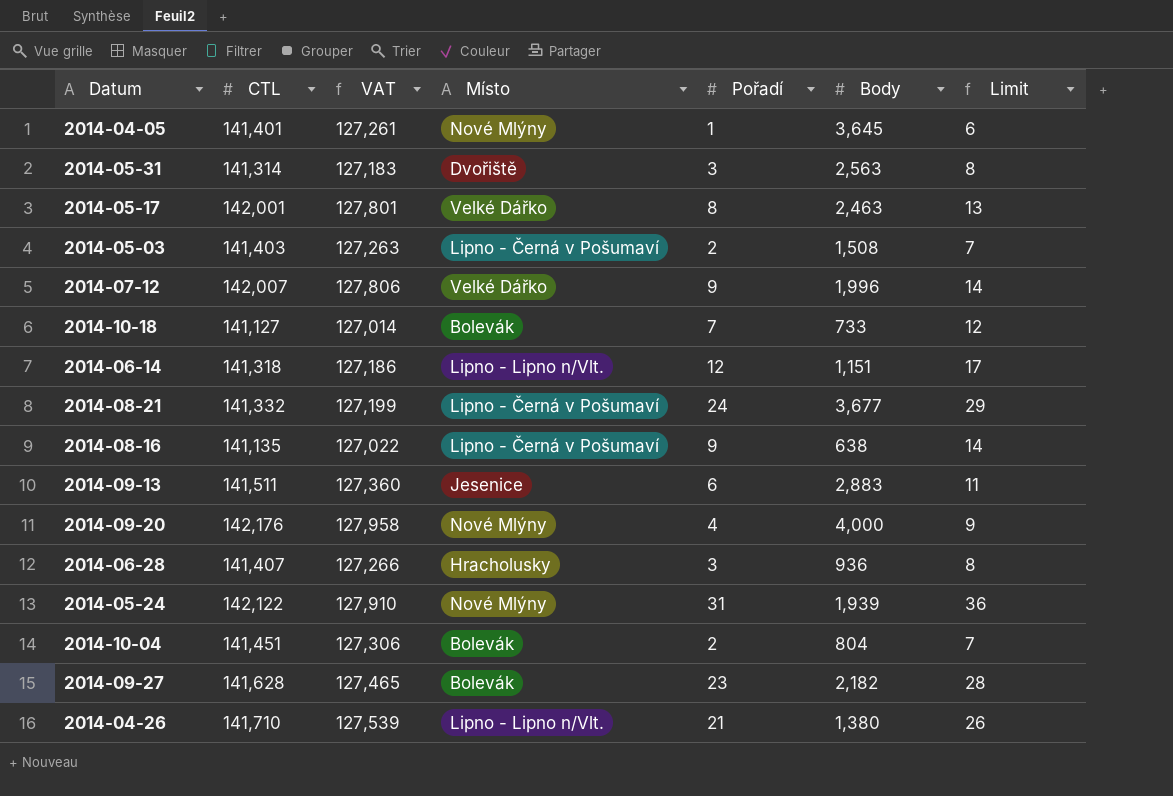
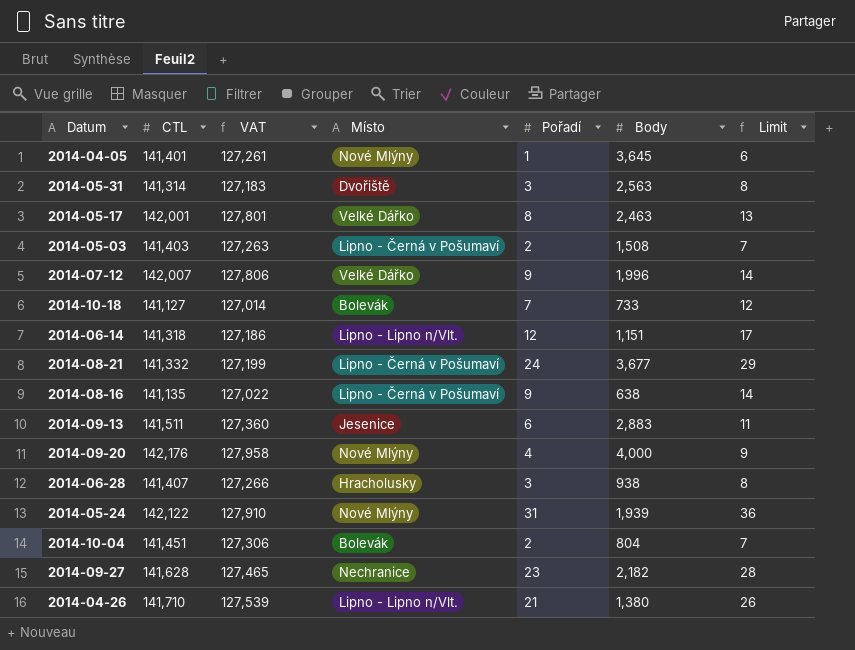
2014-06-28 | Body: 936 -> 938
2014-09-27 | Místo: Bolevák -> Nechranice

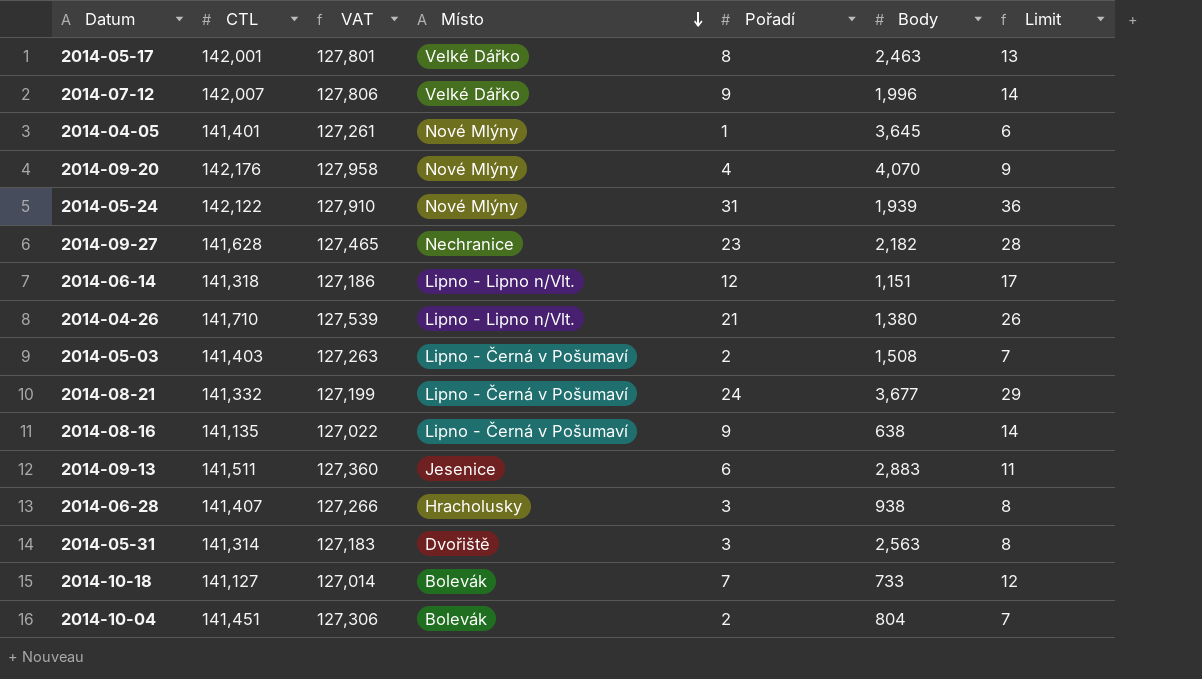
row order: none -> Místo descending
2014-09-20 | Body: 4,000 -> 4,070

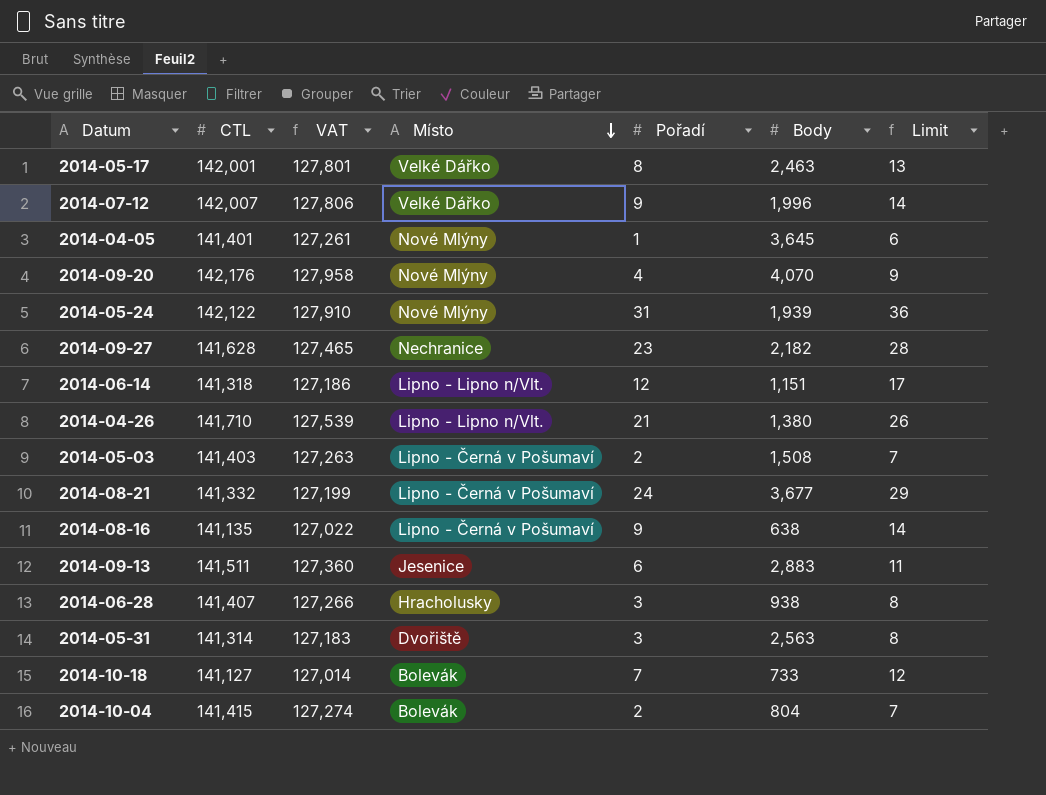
2014-10-04 | CTL: 141,451 -> 141,415
2014-10-04 | VAT: 127,306 -> 127,274

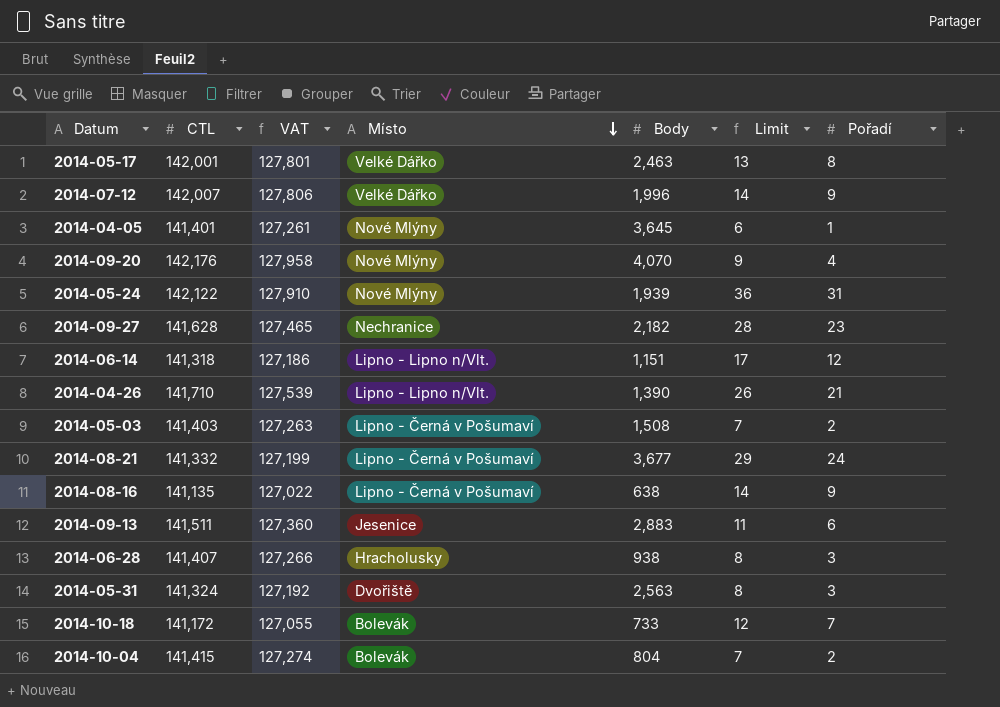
column Pořadí | position: 5 -> 7
2014-04-26 | Body: 1,380 -> 1,390
2014-05-31 | CTL: 141,314 -> 141,324
2014-05-31 | VAT: 127,183 -> 127,192
2014-10-18 | CTL: 141,127 -> 141,172
2014-10-18 | VAT: 127,014 -> 127,055

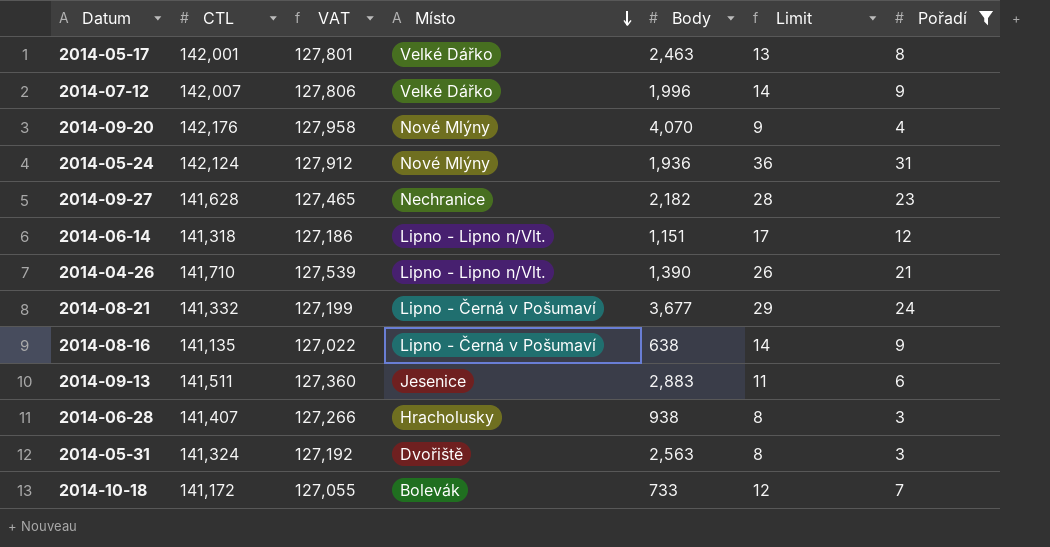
filter: none -> Pořadí >= 3
2014-05-24 | CTL: 142,122 -> 142,124
2014-05-24 | VAT: 127,910 -> 127,912
2014-05-24 | Body: 1,939 -> 1,936

